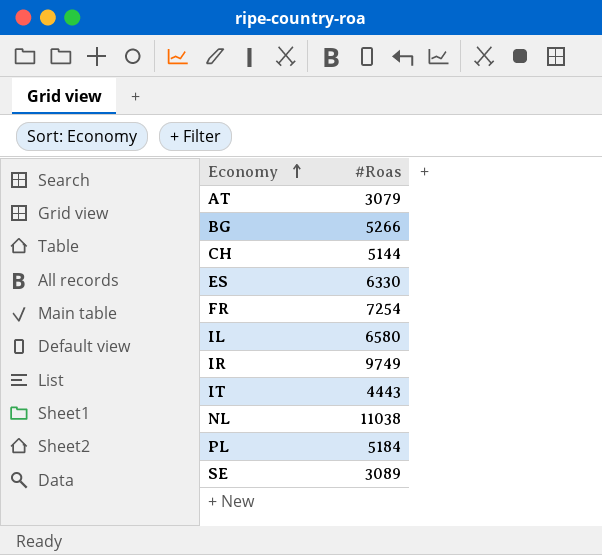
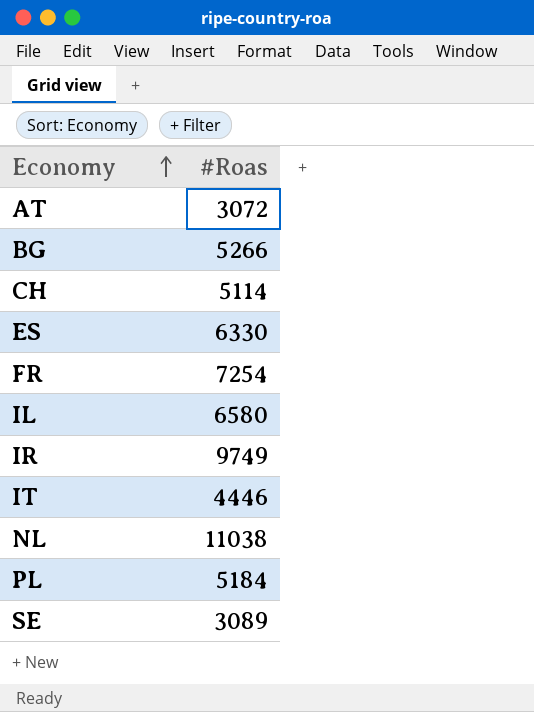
AT | #Roas: 3079 -> 3072
CH | #Roas: 5144 -> 5114
IT | #Roas: 4443 -> 4446

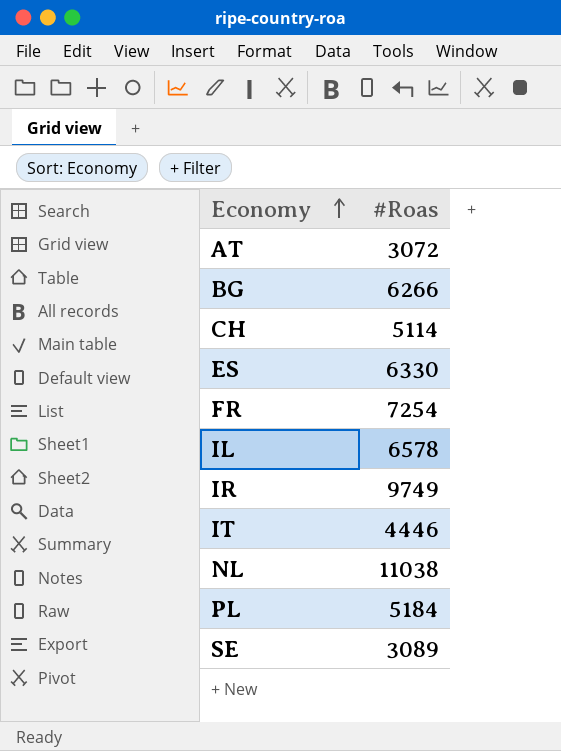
BG | #Roas: 5266 -> 6266
IL | #Roas: 6580 -> 6578

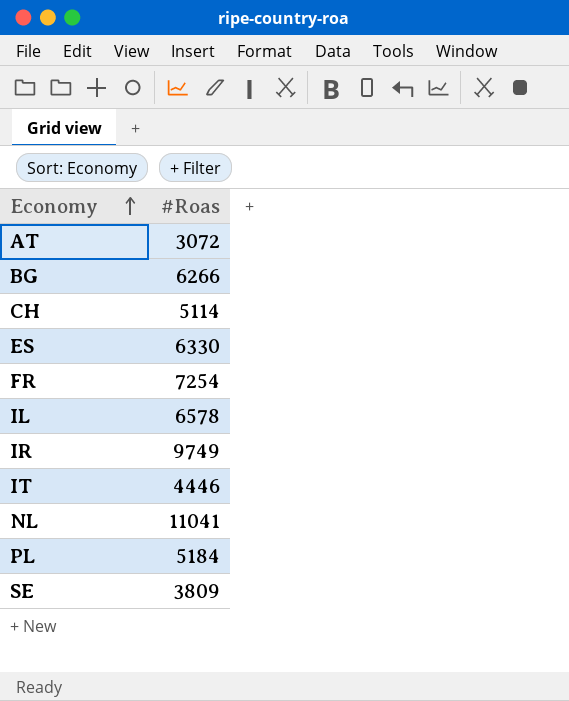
NL | #Roas: 11038 -> 11041
SE | #Roas: 3089 -> 3809

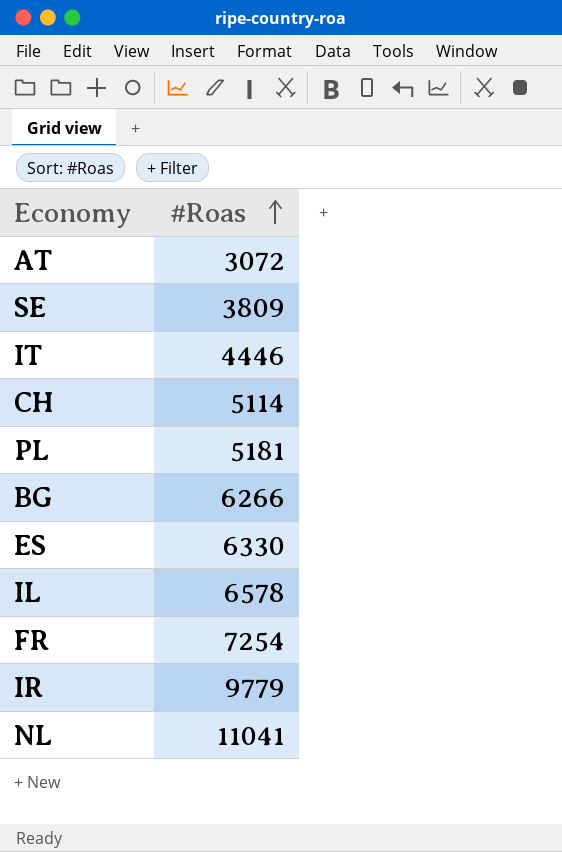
row order: Economy ascending -> #Roas ascending
PL | #Roas: 5184 -> 5181
IR | #Roas: 9749 -> 9779

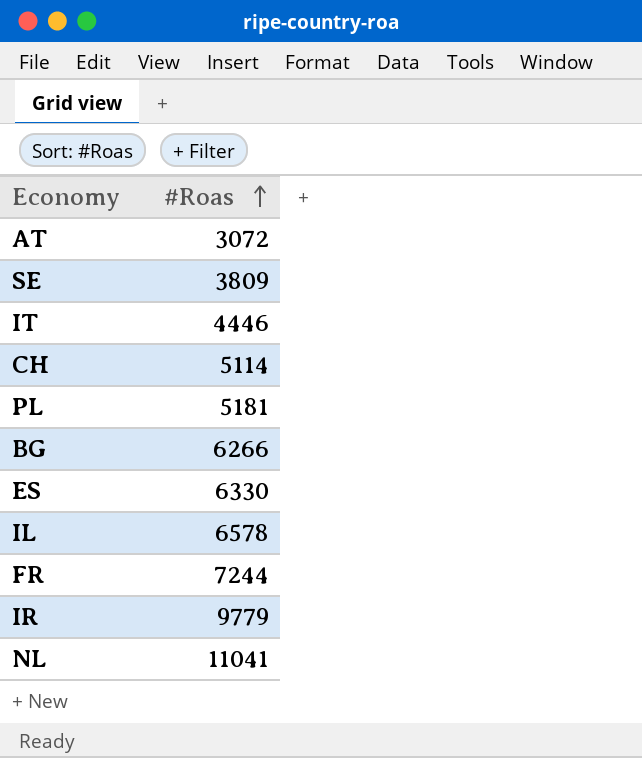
FR | #Roas: 7254 -> 7244

